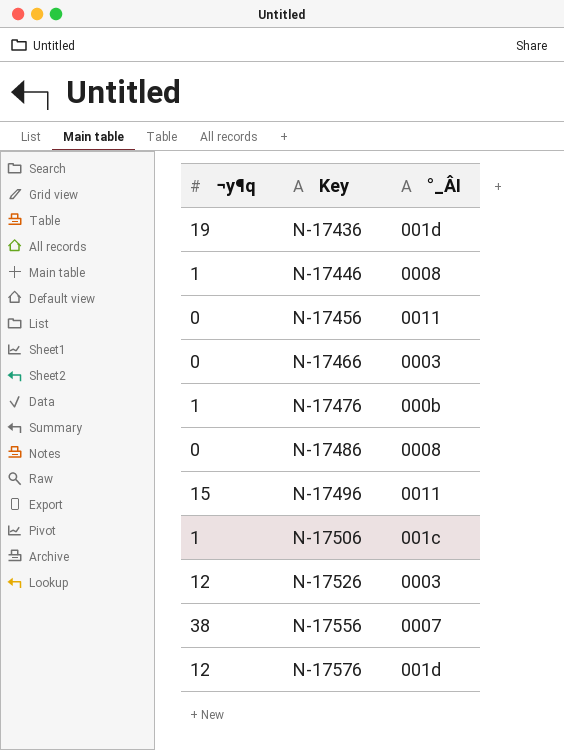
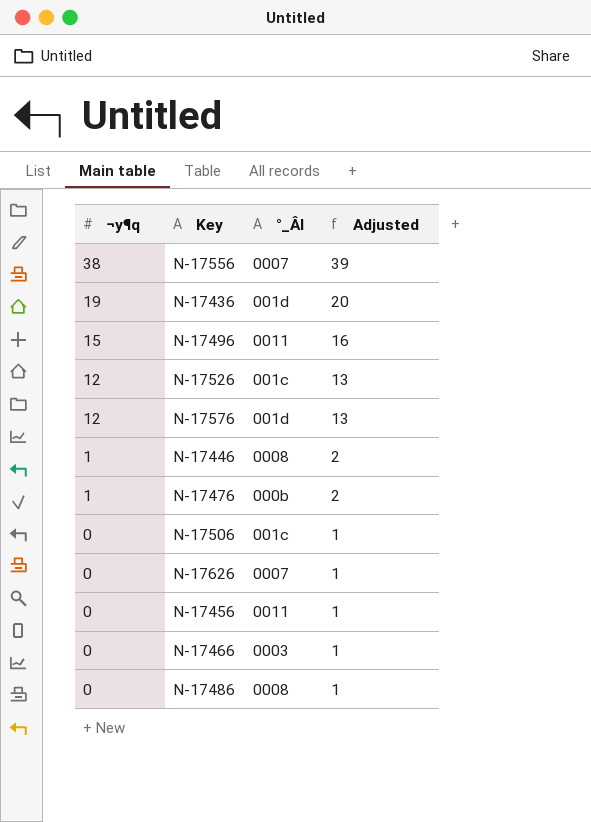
row order: Key ascending -> ¬y¶q descending
column Adjusted | formula: none -> [¬y¶q] + 1
N-17526 | °_ÂI: 0003 -> 001c
N-17506 | ¬y¶q: 1 -> 0
row N-17626: none -> 0 | 0007 | 1

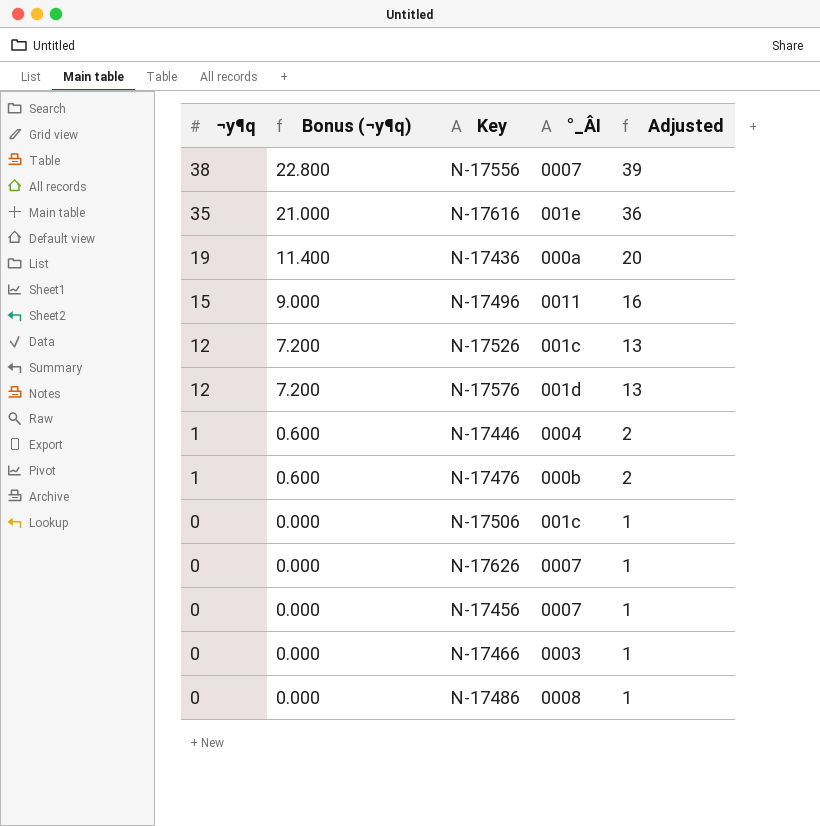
column Bonus (¬y¶q) | formula: none -> [¬y¶q] * 0.6
row N-17616: none -> 35 | 21.000 | 001e | 36
N-17436 | °_ÂI: 001d -> 000a
N-17446 | °_ÂI: 0008 -> 0004
N-17456 | °_ÂI: 0011 -> 0007

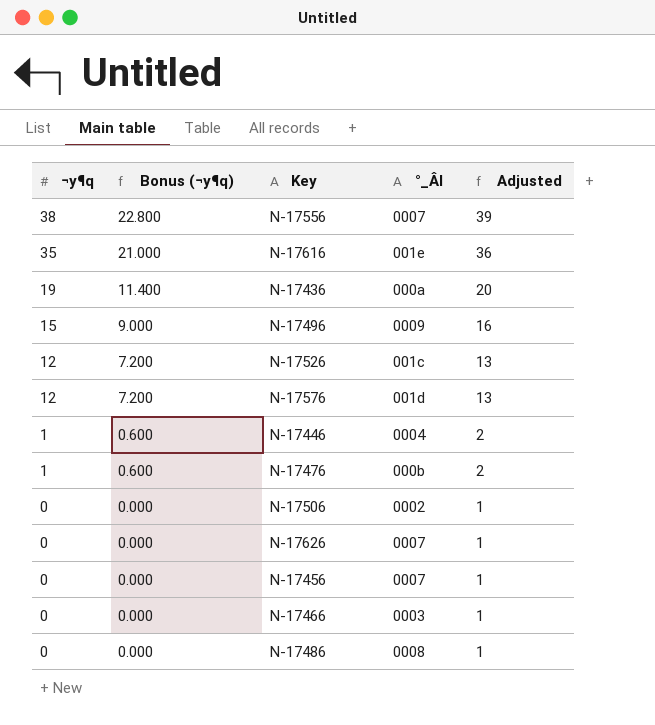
N-17496 | °_ÂI: 0011 -> 0009
N-17506 | °_ÂI: 001c -> 0002

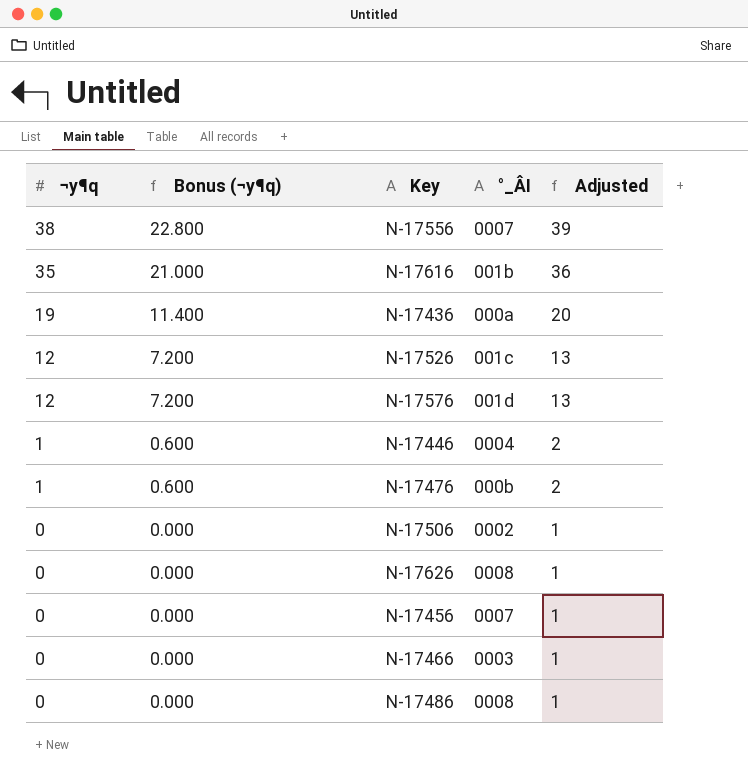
row N-17496: 15 | 9.000 | 0009 | 16 -> none
N-17616 | °_ÂI: 001e -> 001b
N-17626 | °_ÂI: 0007 -> 0008

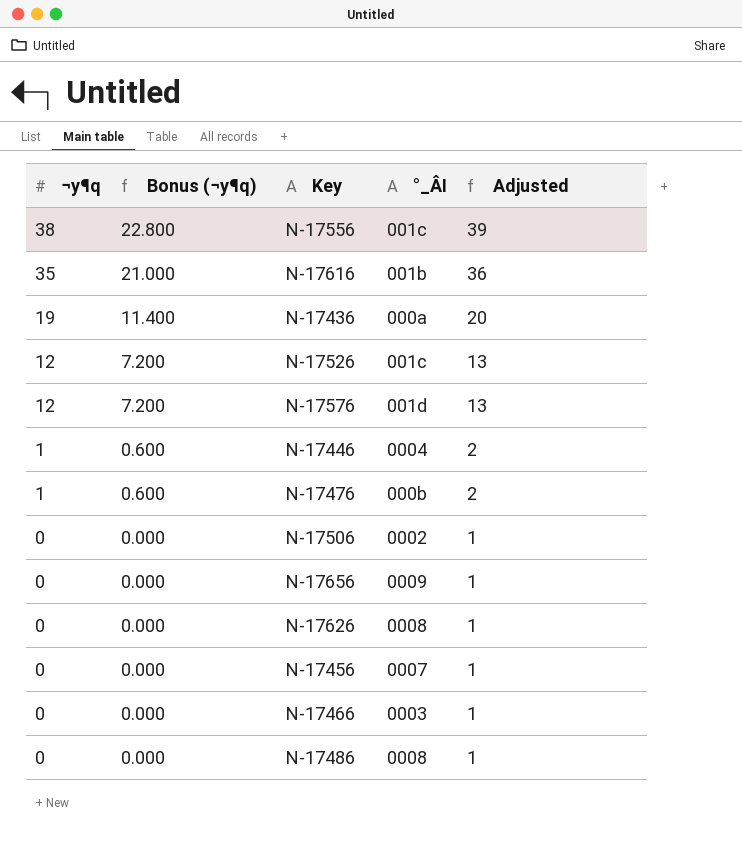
N-17556 | °_ÂI: 0007 -> 001c
row N-17656: none -> 0 | 0.000 | 0009 | 1

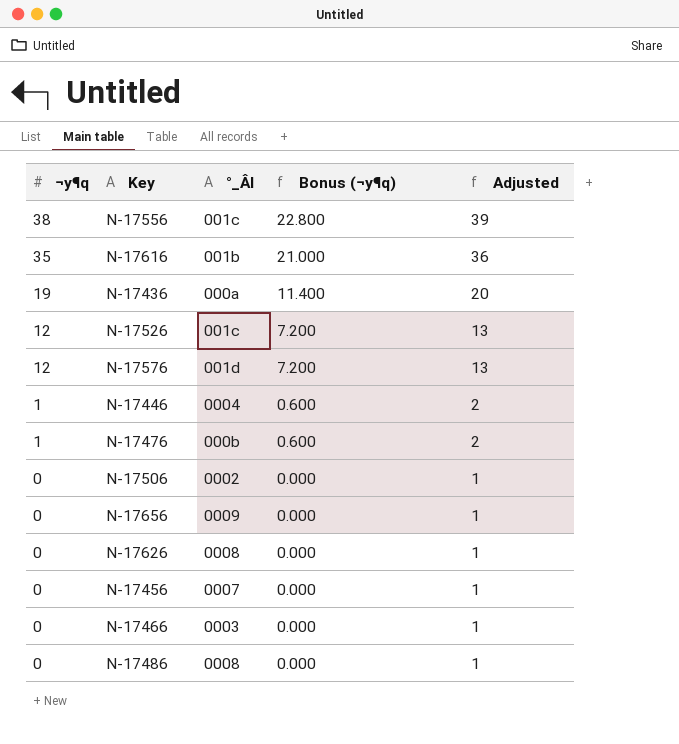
column Bonus (¬y¶q) | position: 2 -> 4

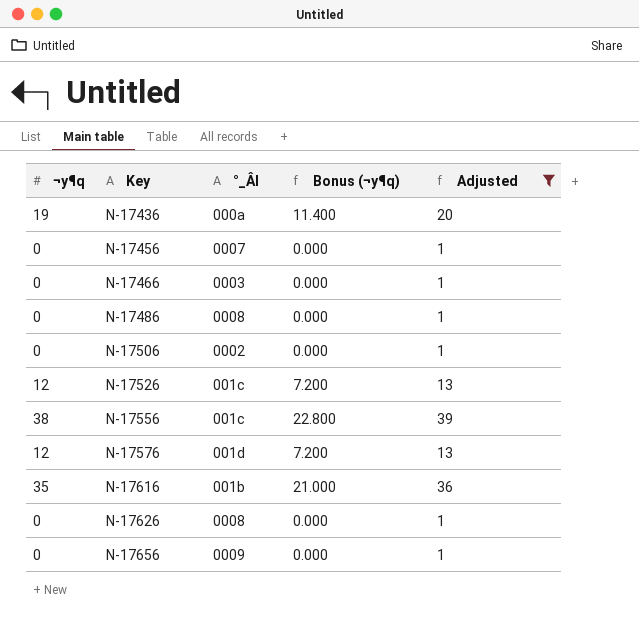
filter: none -> Adjusted != 2
row order: ¬y¶q descending -> Key ascending

